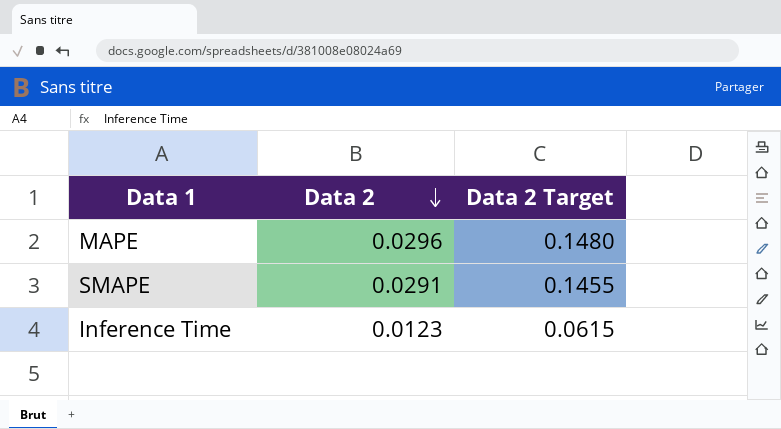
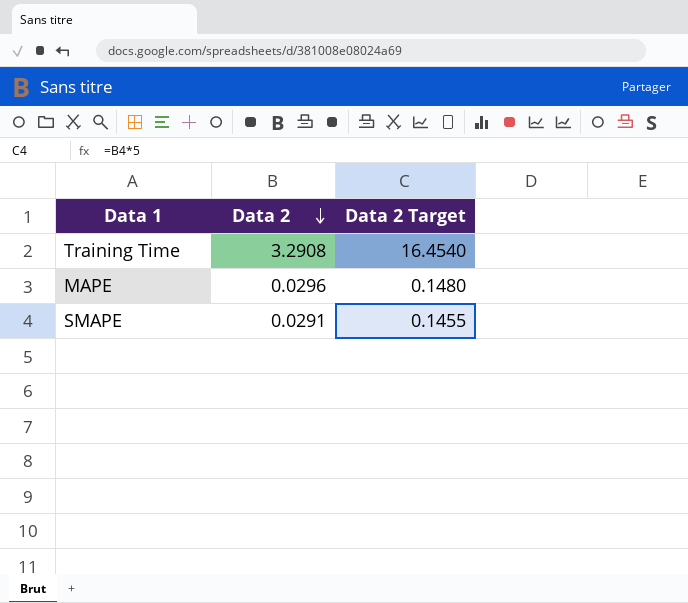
row Inference Time: 0.0123 | 0.0615 -> none
row Training Time: none -> 3.2908 | 16.4540

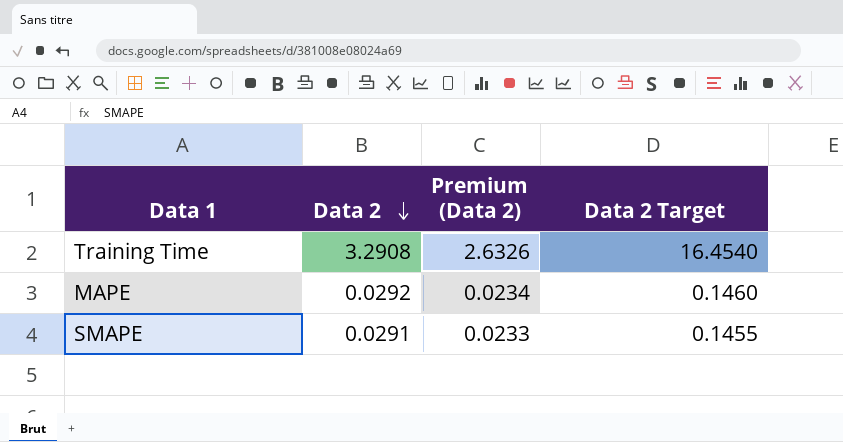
column Premium (Data 2) | formula: none -> [Data 2] * 0.8
MAPE | Data 2: 0.0296 -> 0.0292
MAPE | Data 2 Target: 0.1480 -> 0.1460

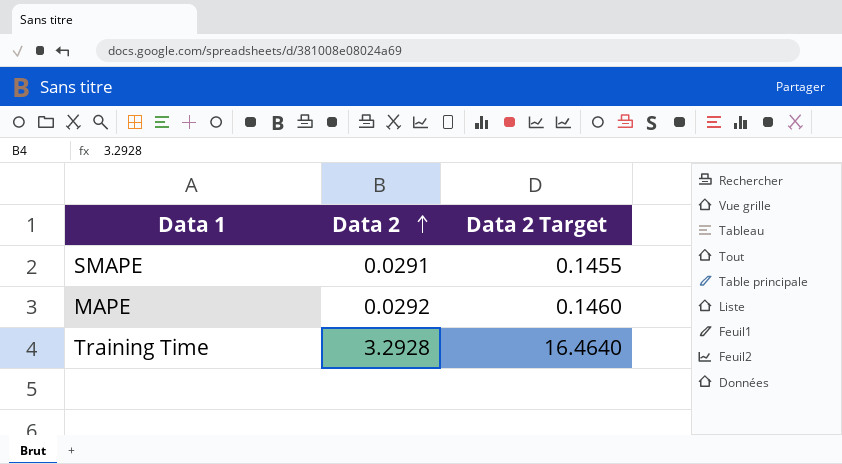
row order: Data 2 descending -> Data 2 ascending
column Premium (Data 2) | formula: [Data 2] * 0.8 -> none
Training Time | Data 2: 3.2908 -> 3.2928
Training Time | Data 2 Target: 16.4540 -> 16.4640

